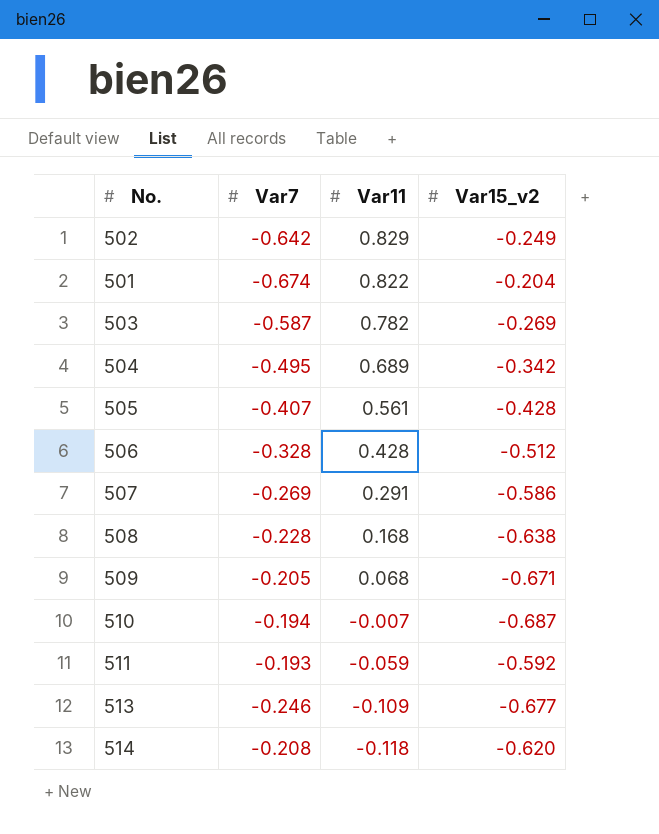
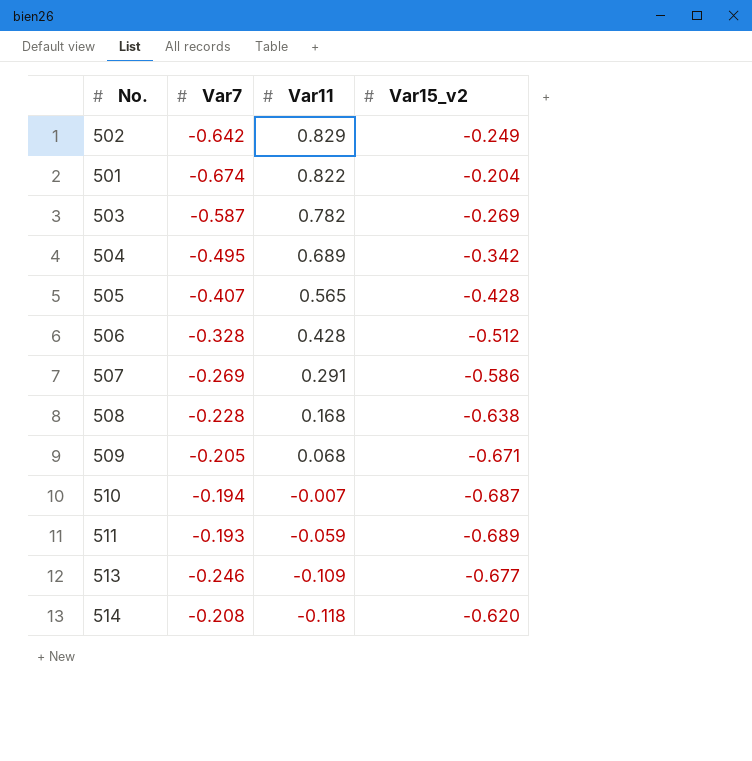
505 | Var11: 0.561 -> 0.565
511 | Var15_v2: -0.592 -> -0.689

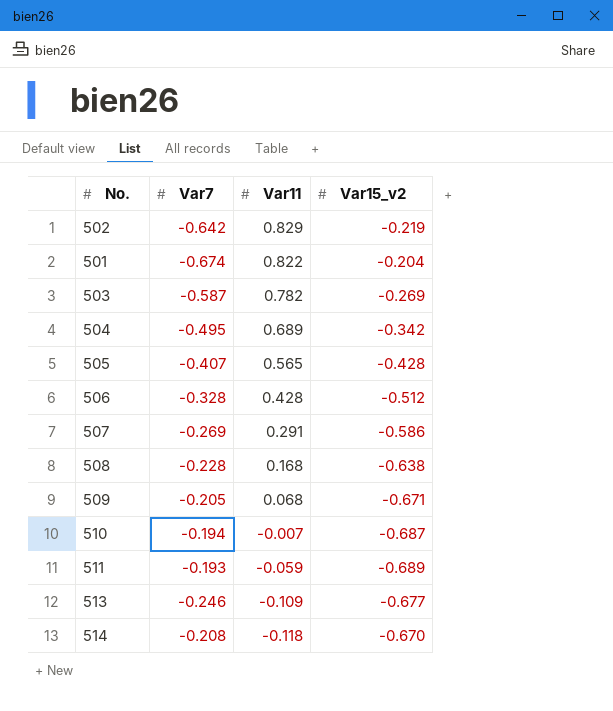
502 | Var15_v2: -0.249 -> -0.219
514 | Var15_v2: -0.620 -> -0.670

